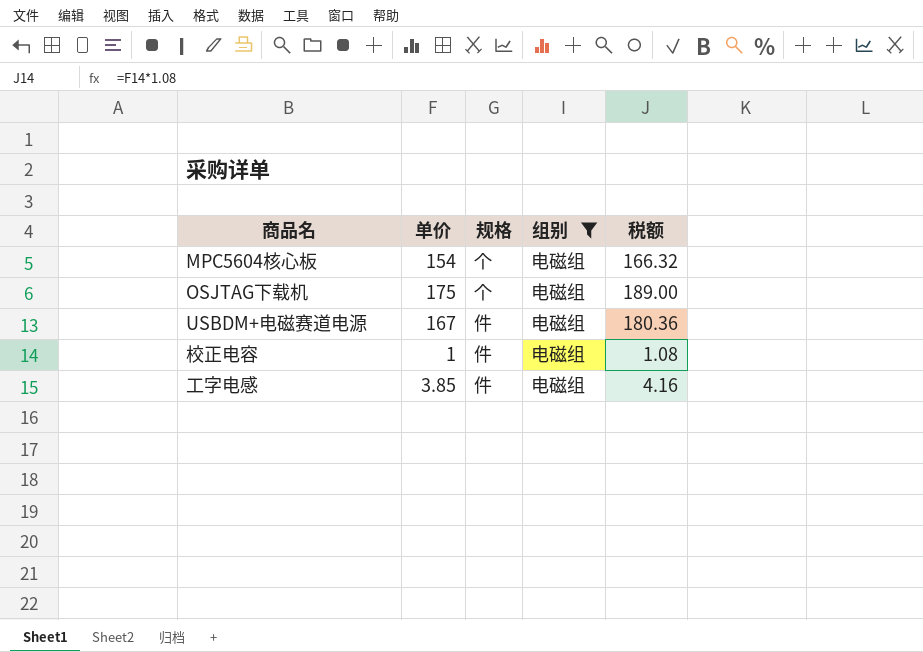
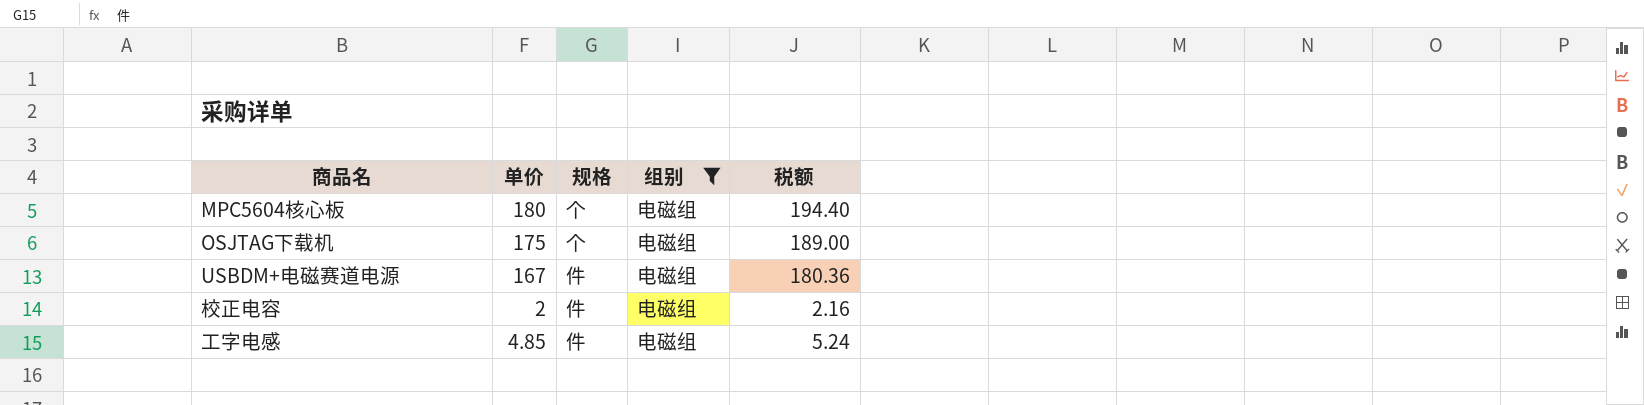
MPC5604核心板 | 单价: 154 -> 180
MPC5604核心板 | 税额: 166.32 -> 194.40
校正电容 | 单价: 1 -> 2
校正电容 | 税额: 1.08 -> 2.16
工字电感 | 单价: 3.85 -> 4.85
工字电感 | 税额: 4.16 -> 5.24

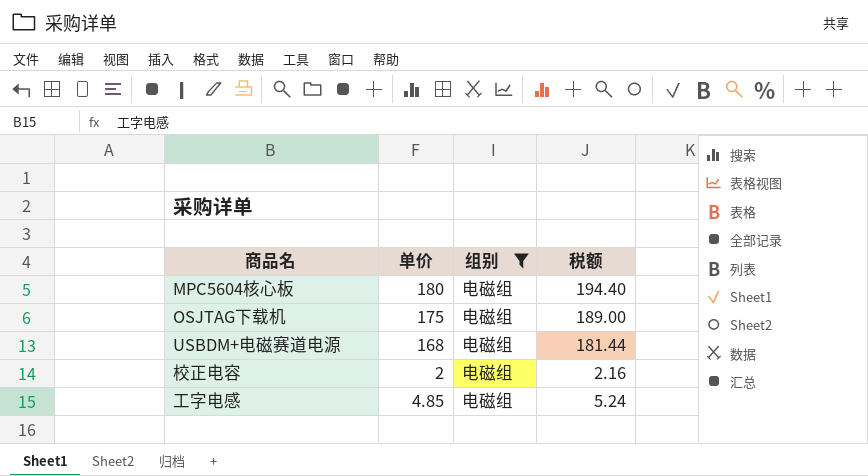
column 规格 | position: 3 -> none
USBDM+电磁赛道电源 | 单价: 167 -> 168
USBDM+电磁赛道电源 | 税额: 180.36 -> 181.44

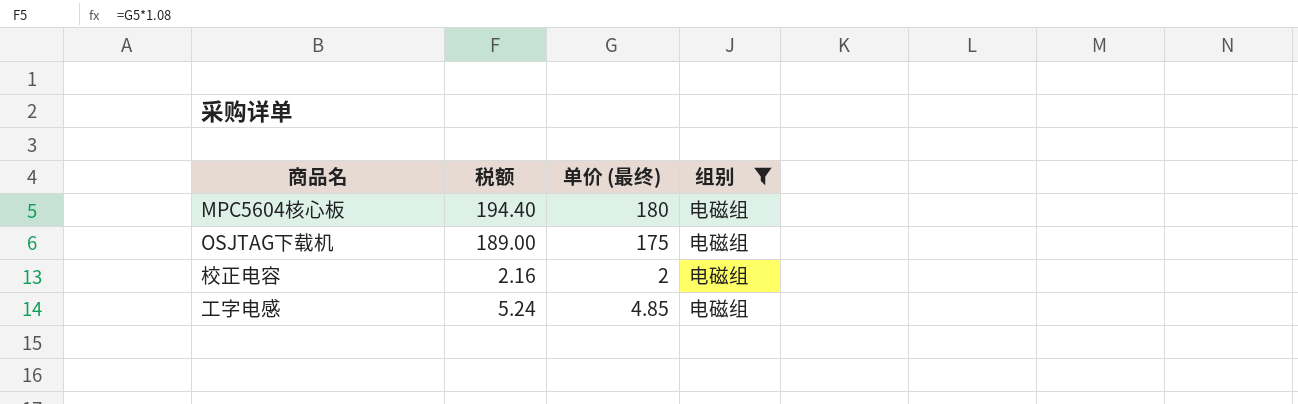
column 税额 | position: 4 -> 2
column name: 单价 -> 单价 (最终)
row USBDM+电磁赛道电源: 168 | 电磁组 | 181.44 -> none

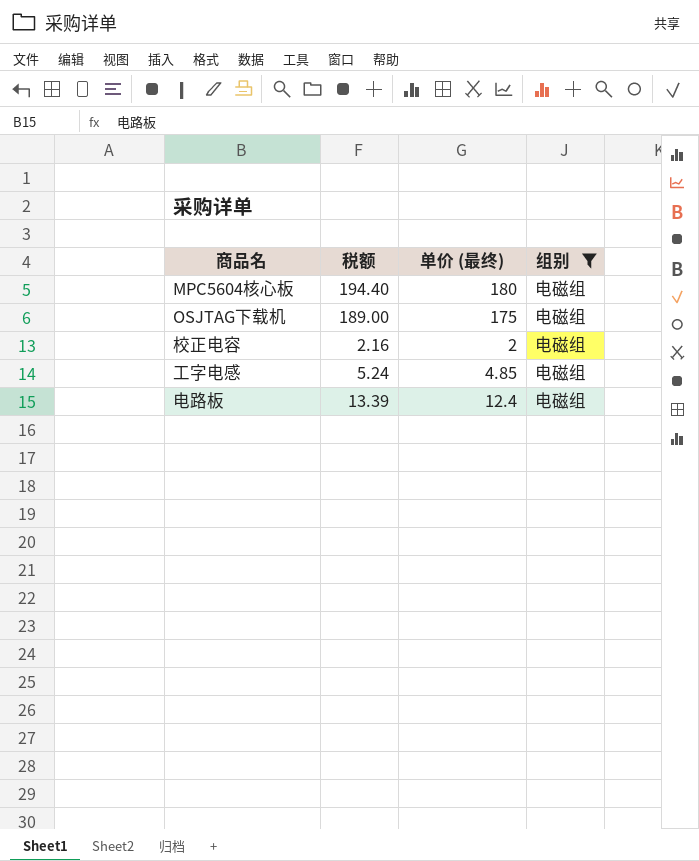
row 电路板: none -> 13.39 | 12.4 | 电磁组

